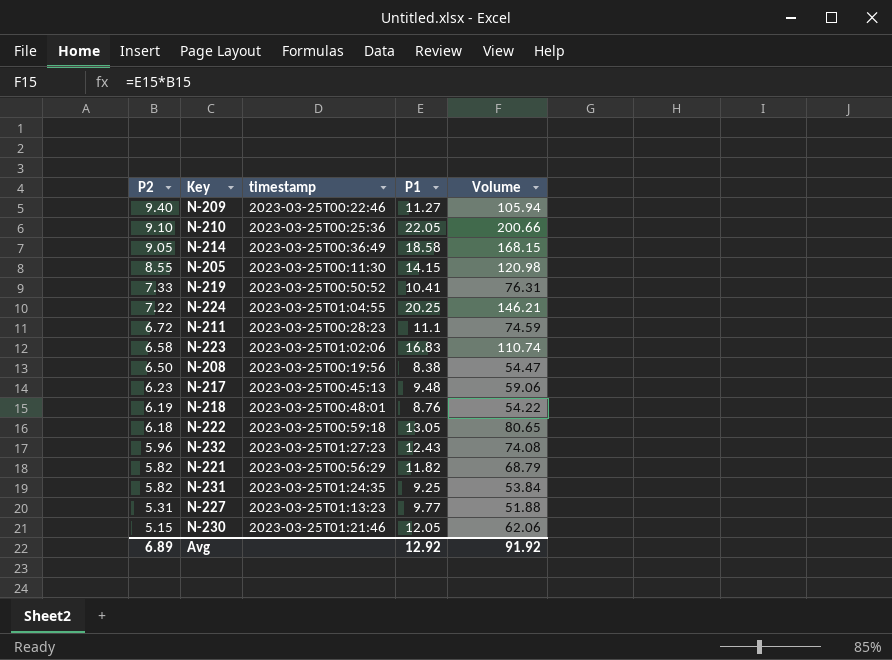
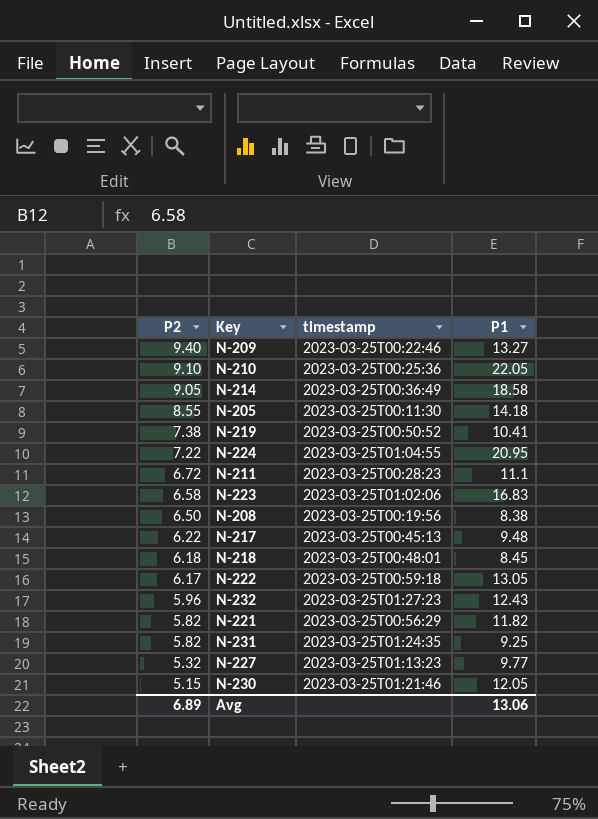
column Volume | formula: [P2] * [P1] -> none
N-209 | P1: 11.27 -> 13.27
N-205 | P1: 14.15 -> 14.18
N-219 | P2: 7.33 -> 7.38
N-224 | P1: 20.25 -> 20.95
N-217 | P2: 6.23 -> 6.22
N-218 | P2: 6.19 -> 6.18
N-218 | P1: 8.76 -> 8.45
N-222 | P2: 6.18 -> 6.17
N-227 | P2: 5.31 -> 5.32
Avg | P1: 12.92 -> 13.06

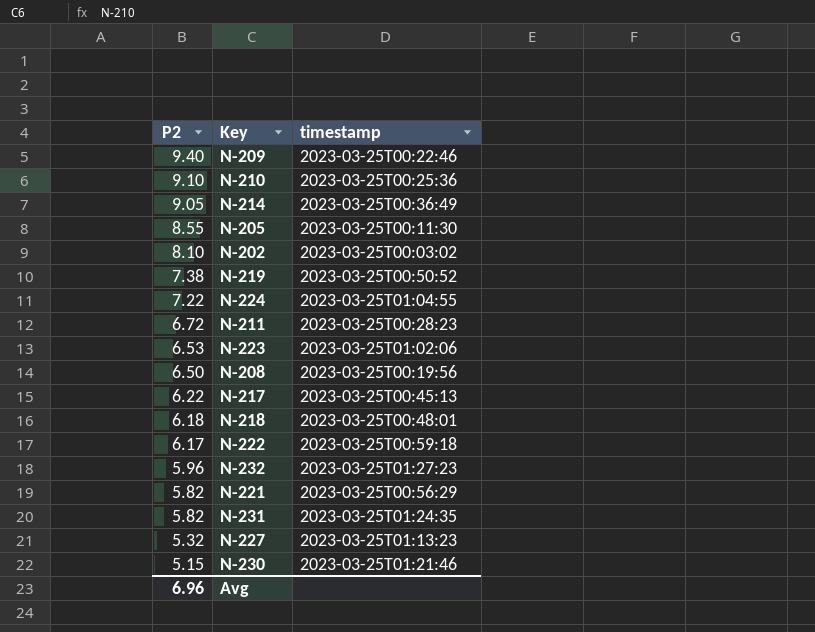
column P1 | position: 4 -> none
row N-202: none -> 8.10 | 2023-03-25T00:03:02
N-223 | P2: 6.58 -> 6.53
Avg | P2: 6.89 -> 6.96

